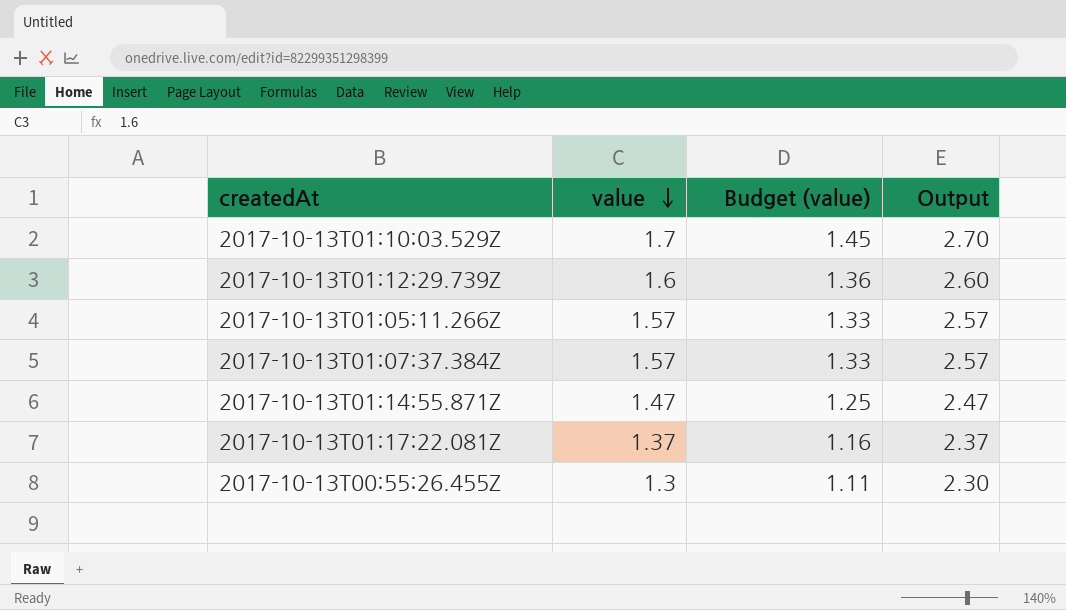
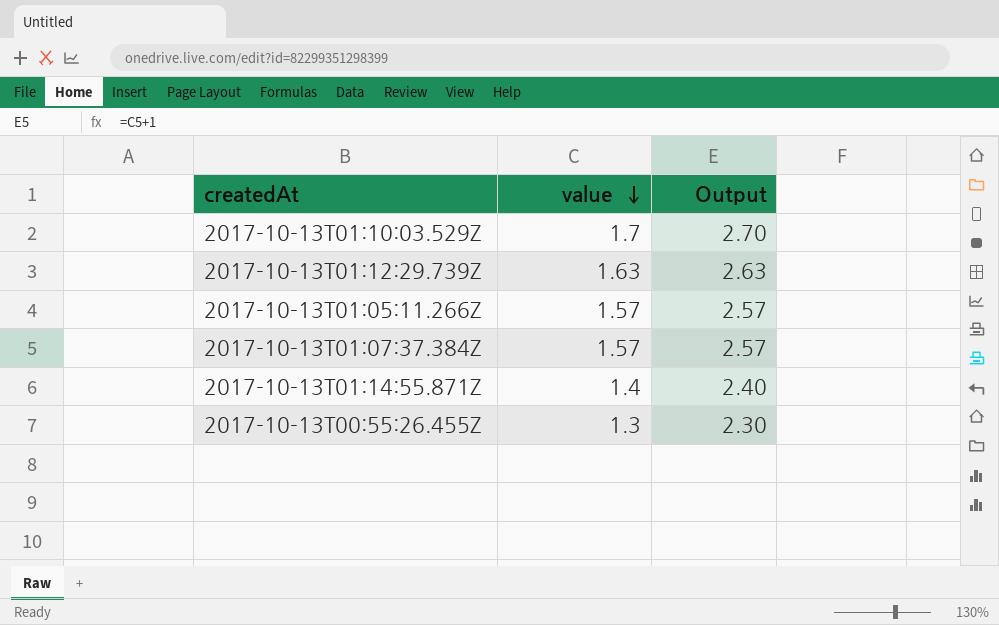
column Budget (value) | formula: [value] * 0.85 -> none
row 2017-10-13T01:17:22.081Z: 1.37 | 1.16 | 2.37 -> none
2017-10-13T01:12:29.739Z | value: 1.6 -> 1.63
2017-10-13T01:12:29.739Z | Output: 2.60 -> 2.63
2017-10-13T01:14:55.871Z | value: 1.47 -> 1.4
2017-10-13T01:14:55.871Z | Output: 2.47 -> 2.40

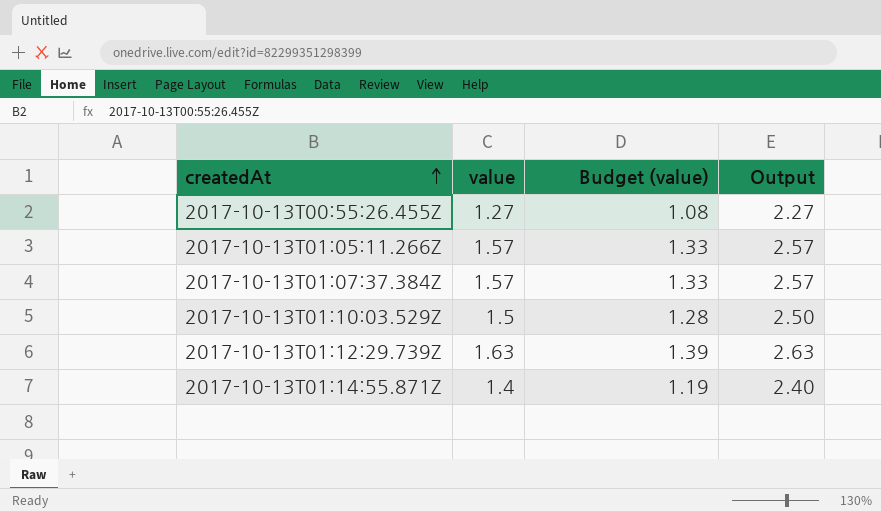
row order: value descending -> createdAt ascending
column Budget (value) | formula: none -> [value] * 0.85
2017-10-13T00:55:26.455Z | value: 1.3 -> 1.27
2017-10-13T00:55:26.455Z | Output: 2.30 -> 2.27
2017-10-13T01:10:03.529Z | value: 1.7 -> 1.5
2017-10-13T01:10:03.529Z | Output: 2.70 -> 2.50

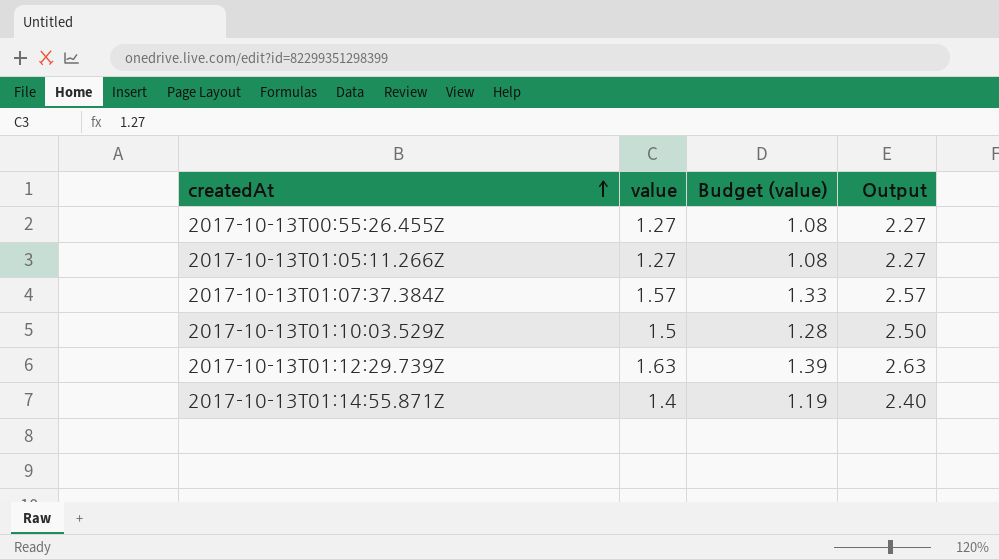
2017-10-13T01:05:11.266Z | value: 1.57 -> 1.27
2017-10-13T01:05:11.266Z | Budget (value): 1.33 -> 1.08
2017-10-13T01:05:11.266Z | Output: 2.57 -> 2.27

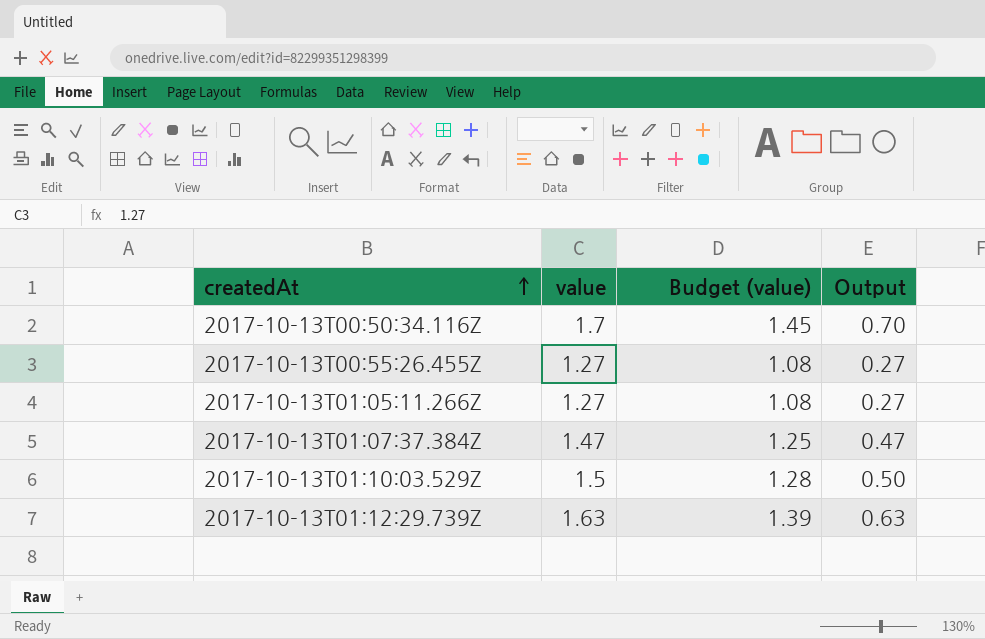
column Output | formula: [value] + 1 -> [value] - 1
row 2017-10-13T01:14:55.871Z: 1.4 | 1.19 | 2.40 -> none
row 2017-10-13T00:50:34.116Z: none -> 1.7 | 1.45 | 0.70
2017-10-13T01:07:37.384Z | value: 1.57 -> 1.47
2017-10-13T01:07:37.384Z | Budget (value): 1.33 -> 1.25

